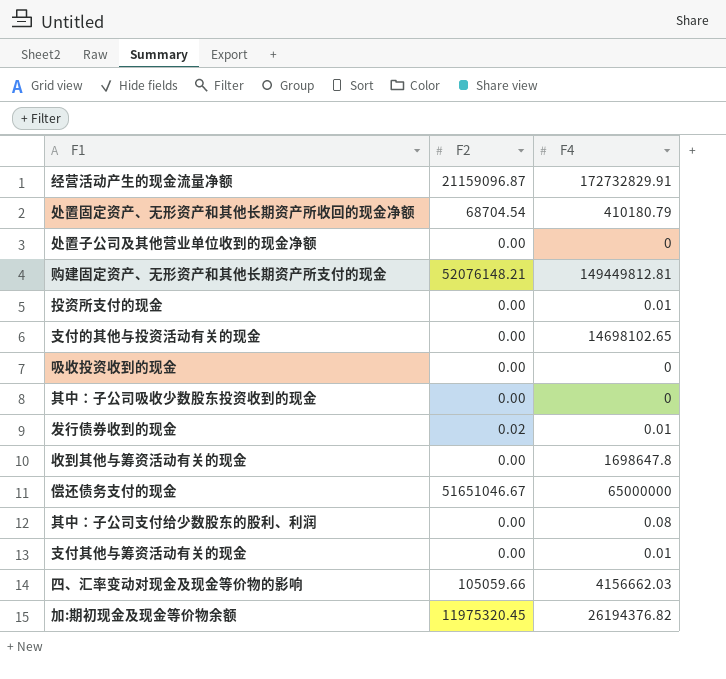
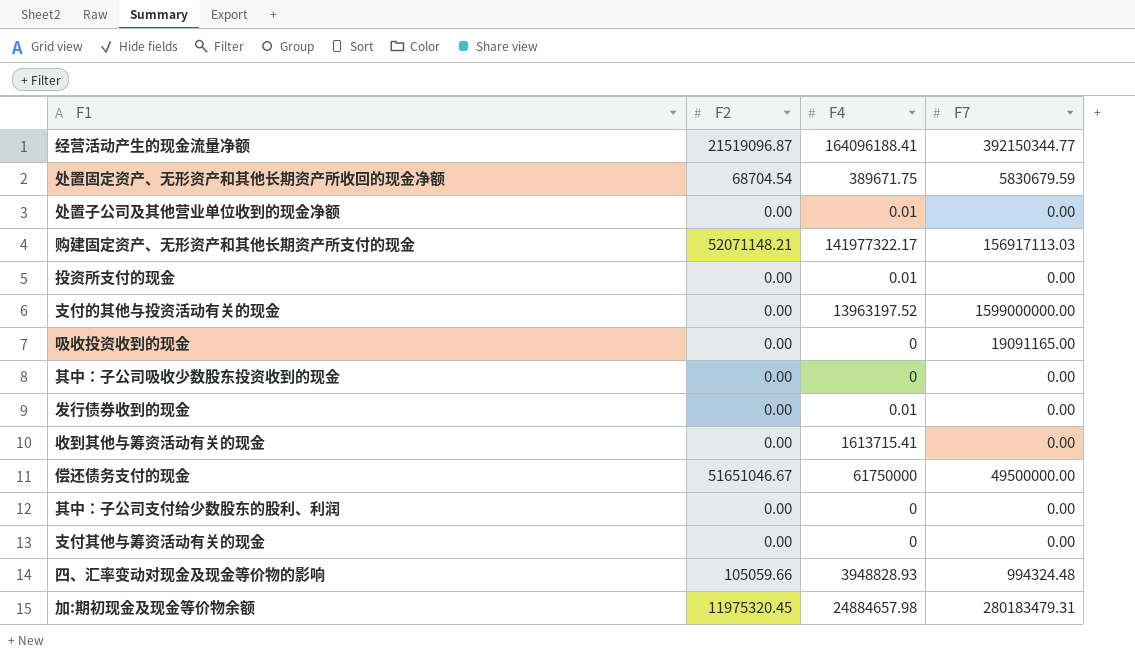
column F7 | position: none -> 4
经营活动产生的现金流量净额 | F2: 21159096.87 -> 21519096.87
经营活动产生的现金流量净额 | F4: 172732829.91 -> 164096188.41
处置固定资产、无形资产和其他长期资产所收回的现金净额 | F4: 410180.79 -> 389671.75
处置子公司及其他营业单位收到的现金净额 | F4: 0 -> 0.01
购建固定资产、无形资产和其他长期资产所支付的现金 | F2: 52076148.21 -> 52071148.21
购建固定资产、无形资产和其他长期资产所支付的现金 | F4: 149449812.81 -> 141977322.17
支付的其他与投资活动有关的现金 | F4: 14698102.65 -> 13963197.52
发行债券收到的现金 | F2: 0.02 -> 0.00
收到其他与筹资活动有关的现金 | F4: 1698647.8 -> 1613715.41
偿还债务支付的现金 | F4: 65000000 -> 61750000
其中：子公司支付给少数股东的股利、利润 | F4: 0.08 -> 0
支付其他与筹资活动有关的现金 | F4: 0.01 -> 0
四、汇率变动对现金及现金等价物的影响 | F4: 4156662.03 -> 3948828.93
加:期初现金及现金等价物余额 | F4: 26194376.82 -> 24884657.98

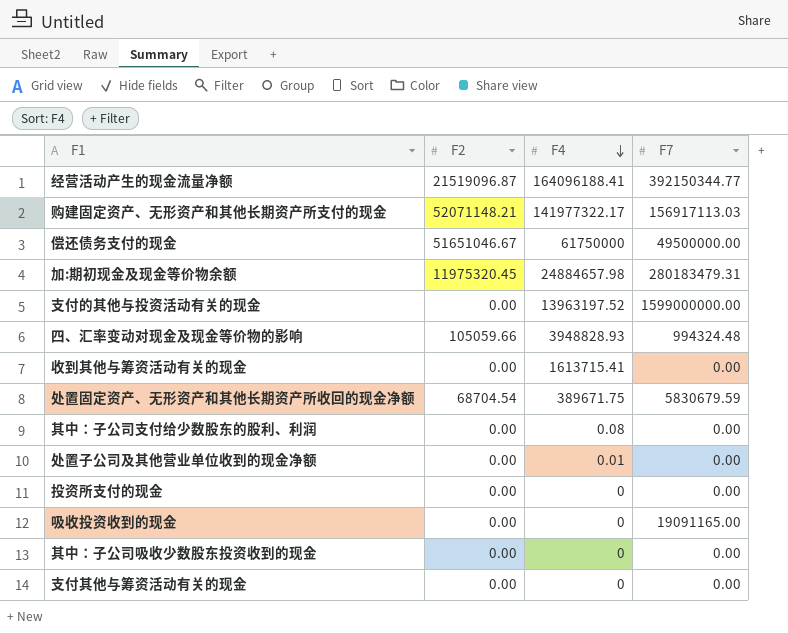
row order: none -> F4 descending
row 发行债券收到的现金: 0.00 | 0.01 | 0.00 -> none
其中：子公司支付给少数股东的股利、利润 | F4: 0 -> 0.08
投资所支付的现金 | F4: 0.01 -> 0

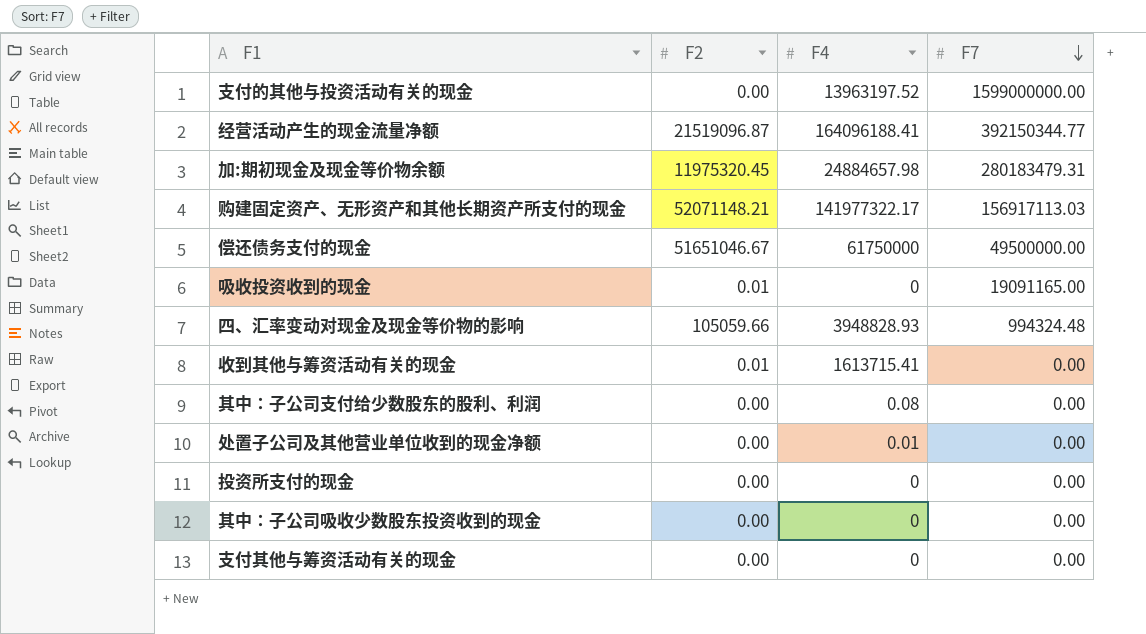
row order: F4 descending -> F7 descending
row 处置固定资产、无形资产和其他长期资产所收回的现金净额: 68704.54 | 389671.75 | 5830679.59 -> none
吸收投资收到的现金 | F2: 0.00 -> 0.01
收到其他与筹资活动有关的现金 | F2: 0.00 -> 0.01

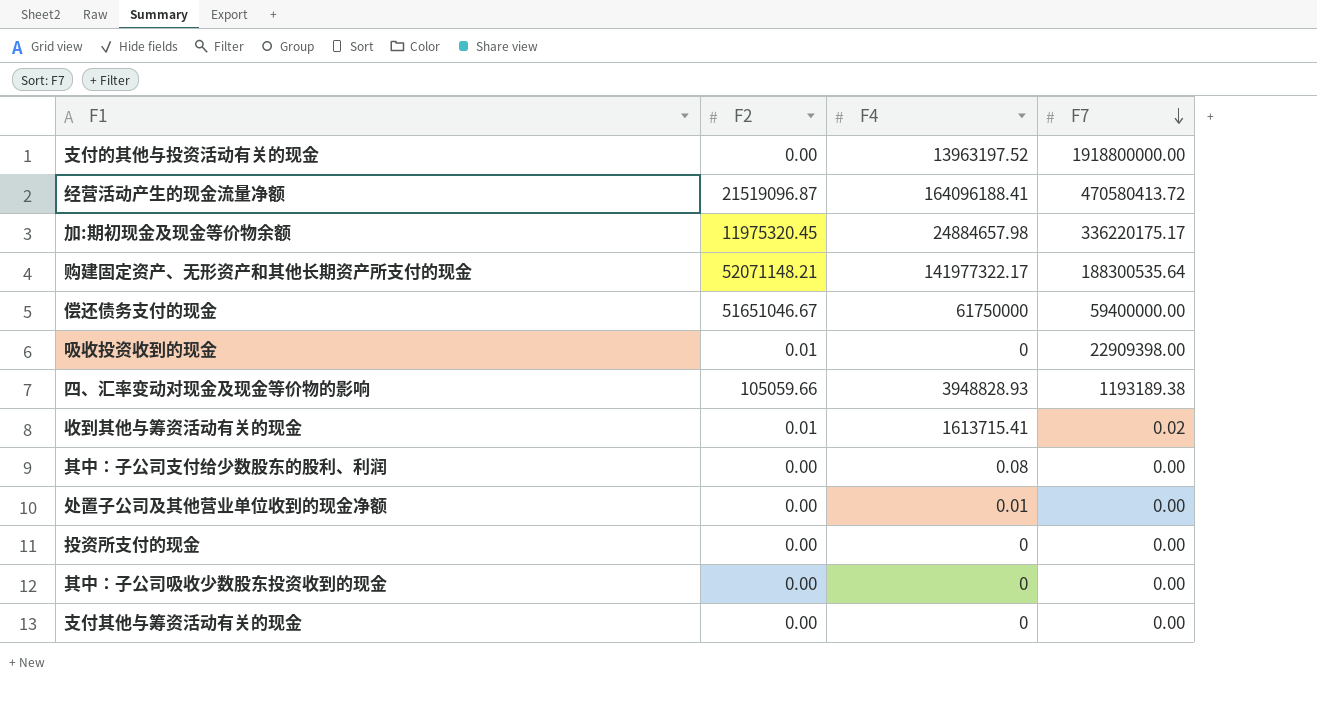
支付的其他与投资活动有关的现金 | F7: 1599000000.00 -> 1918800000.00
经营活动产生的现金流量净额 | F7: 392150344.77 -> 470580413.72
加:期初现金及现金等价物余额 | F7: 280183479.31 -> 336220175.17
购建固定资产、无形资产和其他长期资产所支付的现金 | F7: 156917113.03 -> 188300535.64
偿还债务支付的现金 | F7: 49500000.00 -> 59400000.00
吸收投资收到的现金 | F7: 19091165.00 -> 22909398.00
四、汇率变动对现金及现金等价物的影响 | F7: 994324.48 -> 1193189.38
收到其他与筹资活动有关的现金 | F7: 0.00 -> 0.02

